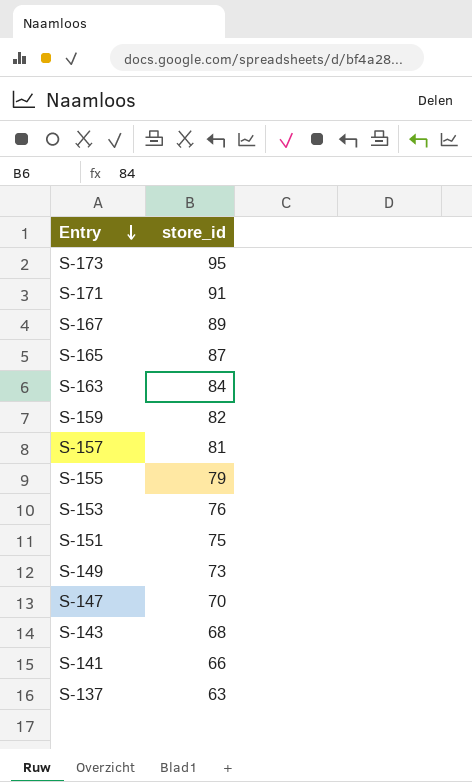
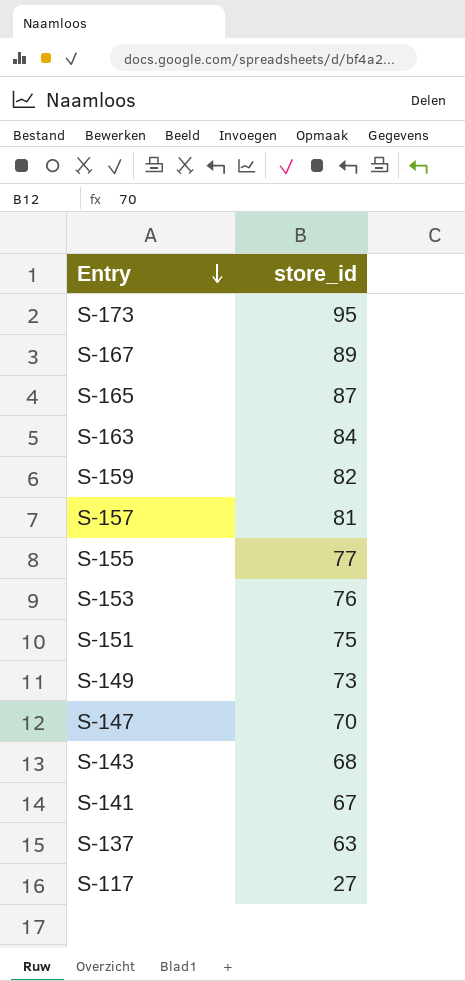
row S-171: 91 -> none
S-155 | store_id: 79 -> 77
S-141 | store_id: 66 -> 67
row S-117: none -> 27

